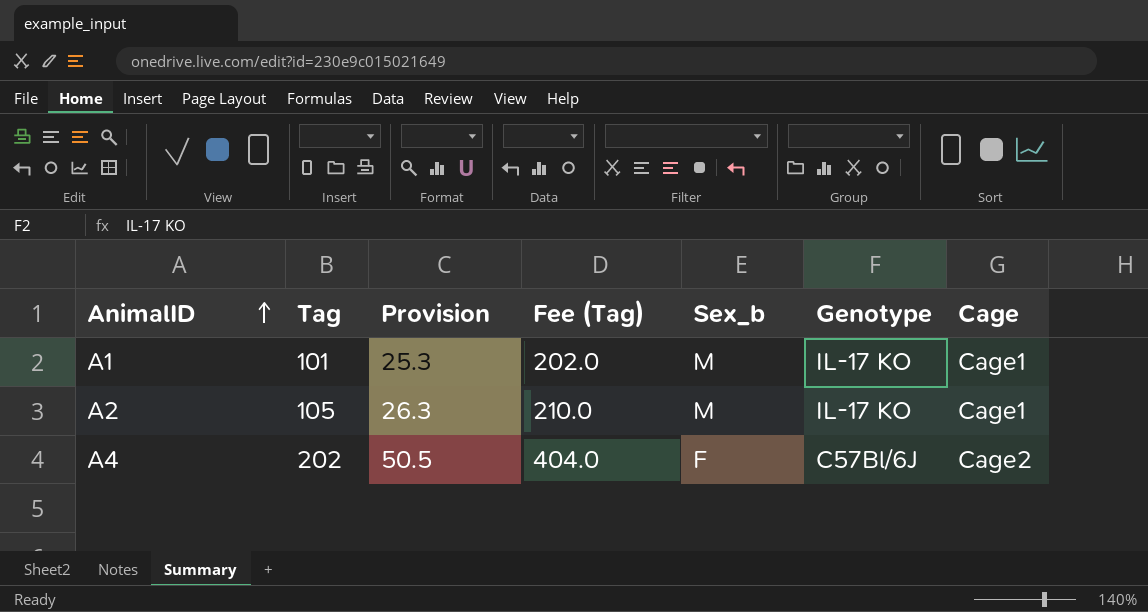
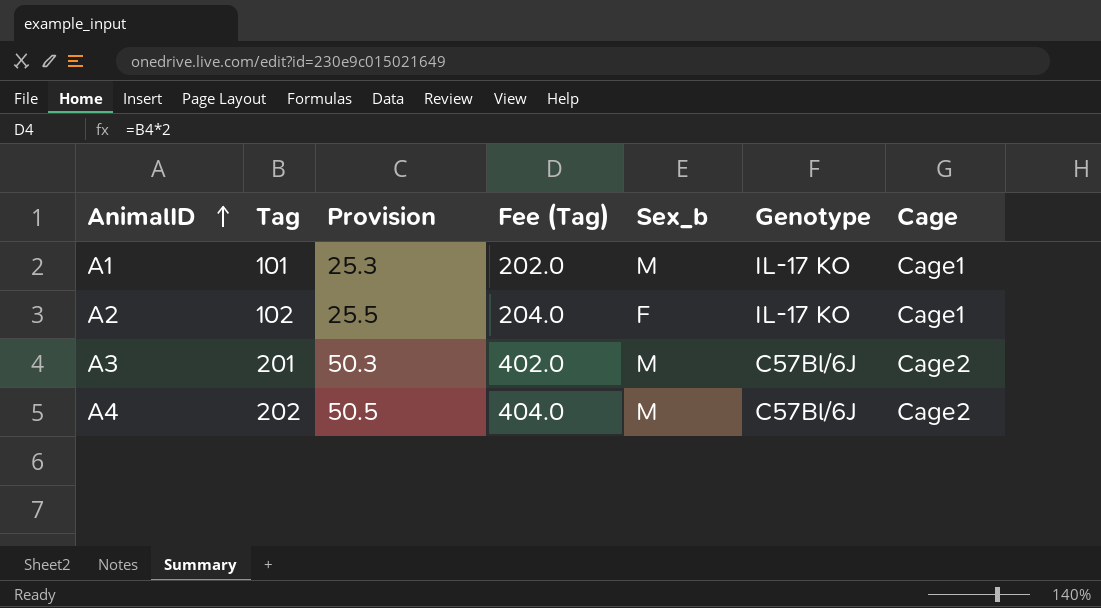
A2 | Tag: 105 -> 102
A2 | Provision: 26.3 -> 25.5
A2 | Fee (Tag): 210.0 -> 204.0
A2 | Sex_b: M -> F
row A3: none -> 201 | 50.3 | 402.0 | M | C57Bl/6J | Cage2
A4 | Sex_b: F -> M

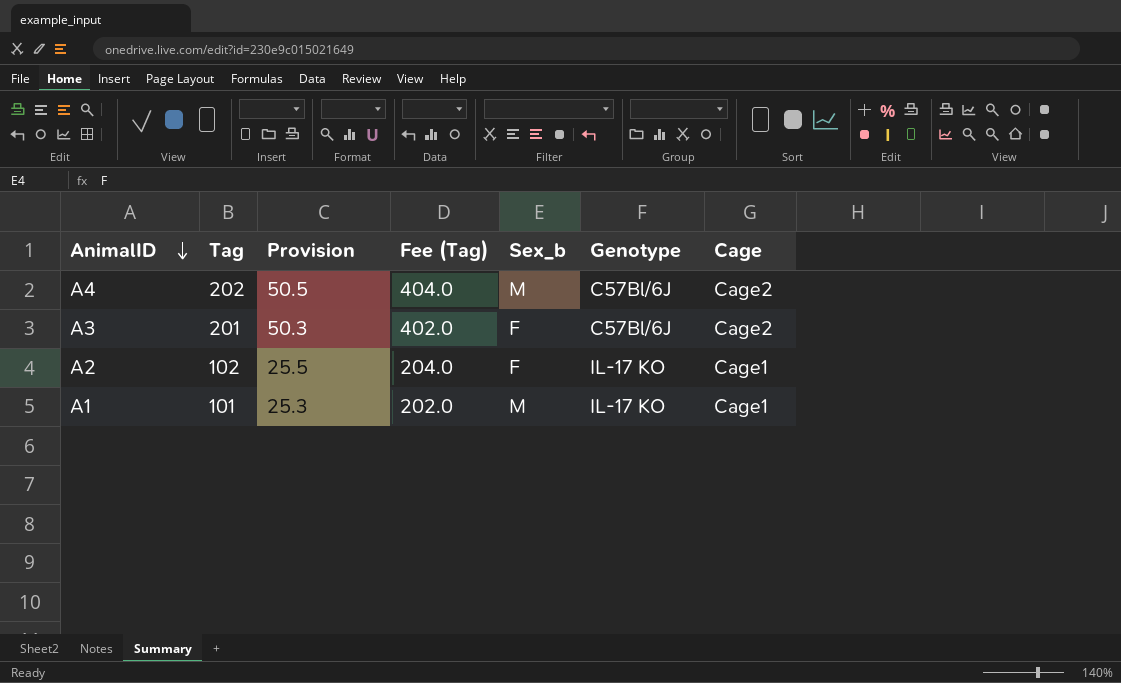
row order: AnimalID ascending -> AnimalID descending
A3 | Sex_b: M -> F

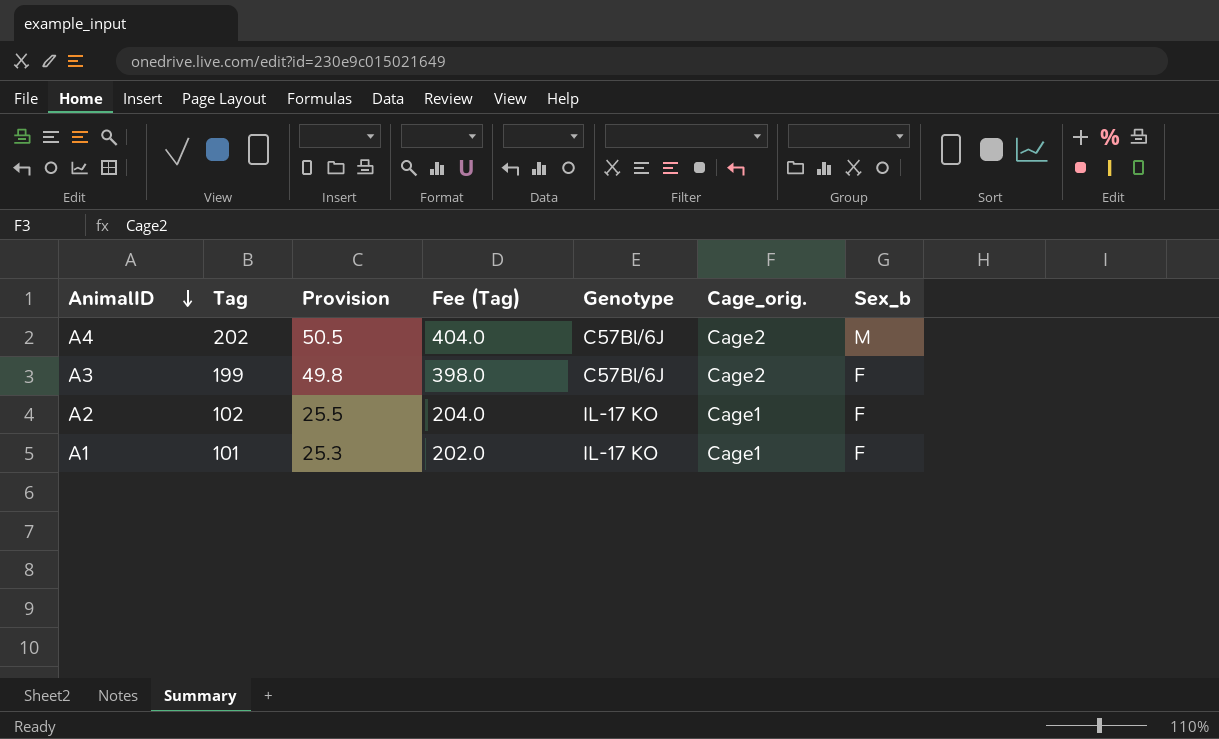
column name: Cage -> Cage_orig.
column Sex_b | position: 5 -> 7
A3 | Tag: 201 -> 199
A3 | Provision: 50.3 -> 49.8
A3 | Fee (Tag): 402.0 -> 398.0
A1 | Sex_b: M -> F

